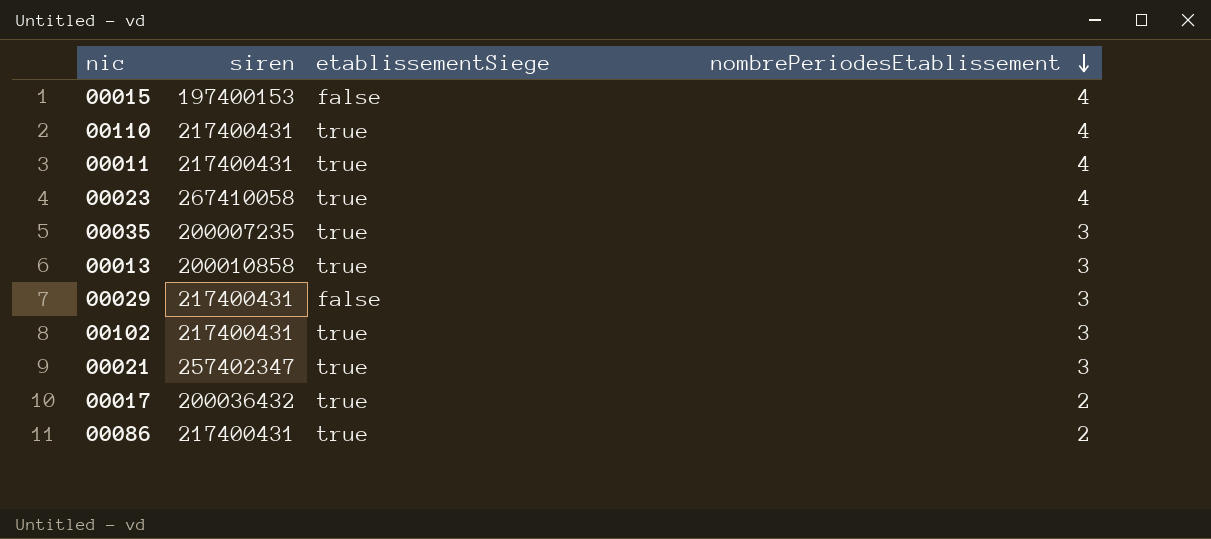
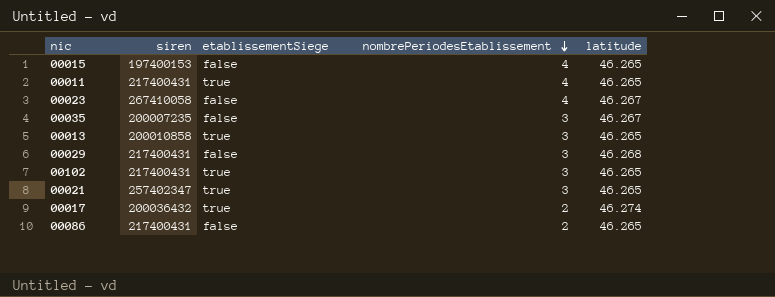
column latitude | position: none -> 5
row 00110: 217400431 | true | 4 -> none
00023 | etablissementSiege: true -> false
00035 | etablissementSiege: true -> false
00086 | etablissementSiege: true -> false

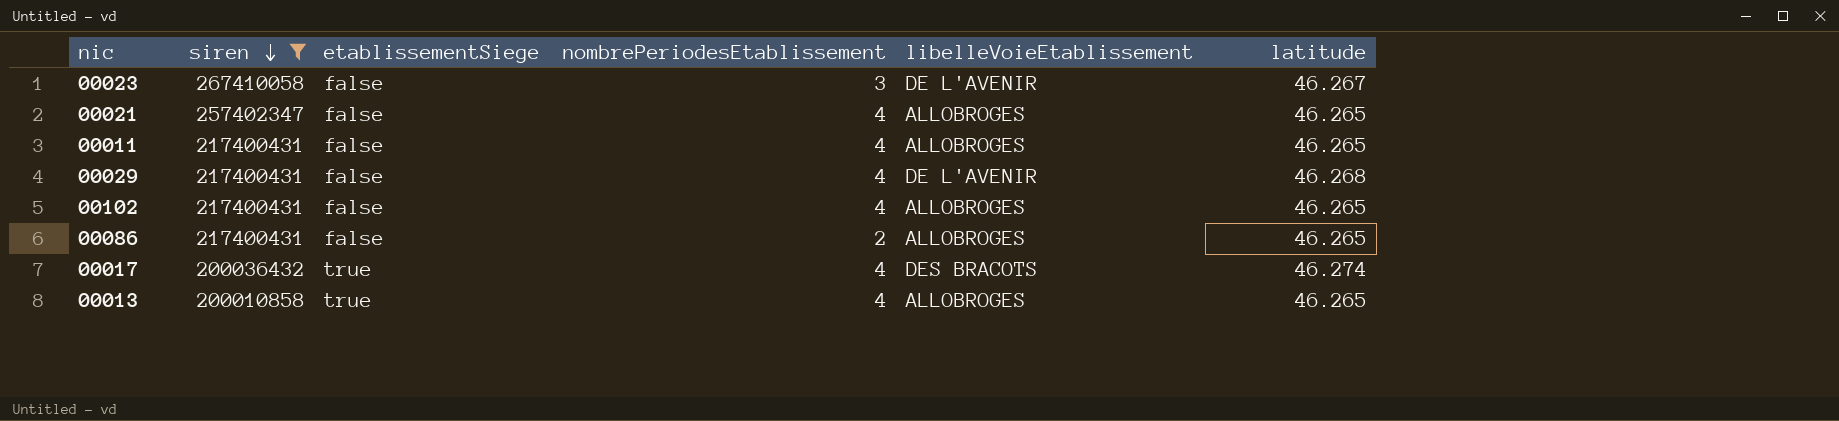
filter: none -> siren >= 200010858
row order: nombrePeriodesEtablissement descending -> siren descending
column libelleVoieEtablissement | position: none -> 5
00023 | nombrePeriodesEtablissement: 4 -> 3
00021 | etablissementSiege: true -> false
00021 | nombrePeriodesEtablissement: 3 -> 4
00011 | etablissementSiege: true -> false
00029 | nombrePeriodesEtablissement: 3 -> 4
00102 | etablissementSiege: true -> false
00102 | nombrePeriodesEtablissement: 3 -> 4
00017 | nombrePeriodesEtablissement: 2 -> 4
00013 | nombrePeriodesEtablissement: 3 -> 4

